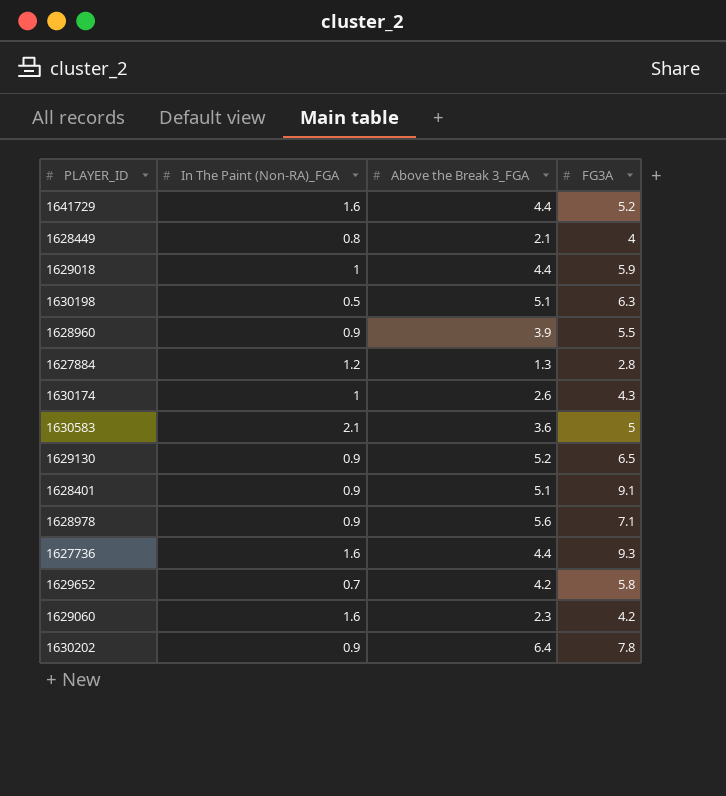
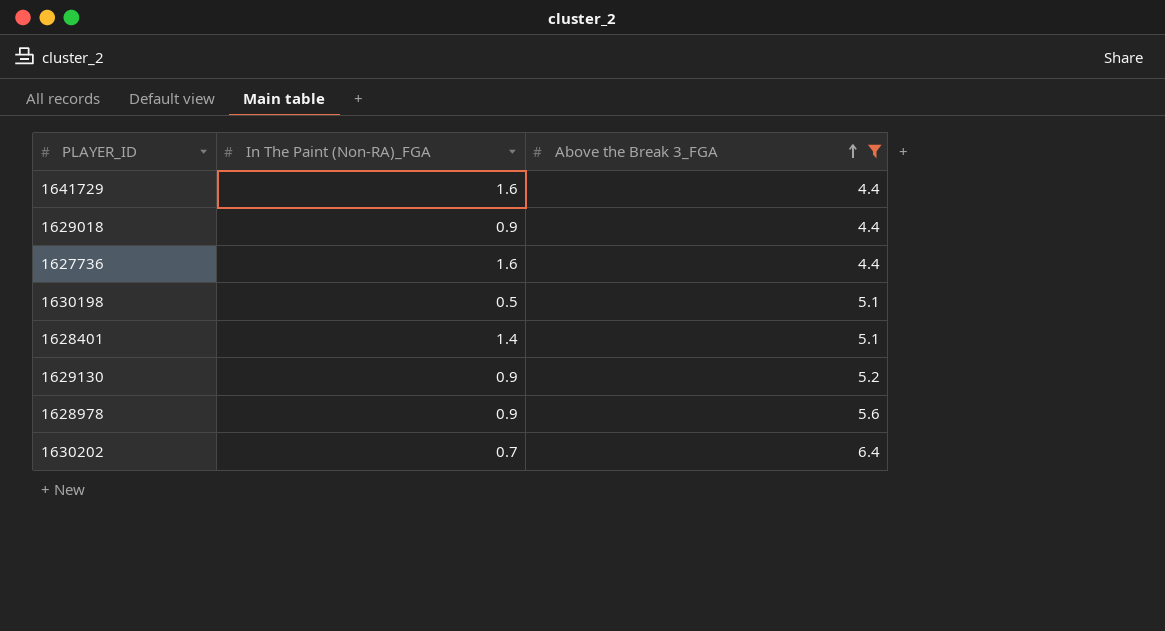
filter: none -> Above the Break 3_FGA >= 4.4
row order: none -> Above the Break 3_FGA ascending
column FG3A | position: 4 -> none
1629018 | In The Paint (Non-RA)_FGA: 1 -> 0.9
1628401 | In The Paint (Non-RA)_FGA: 0.9 -> 1.4
1630202 | In The Paint (Non-RA)_FGA: 0.9 -> 0.7

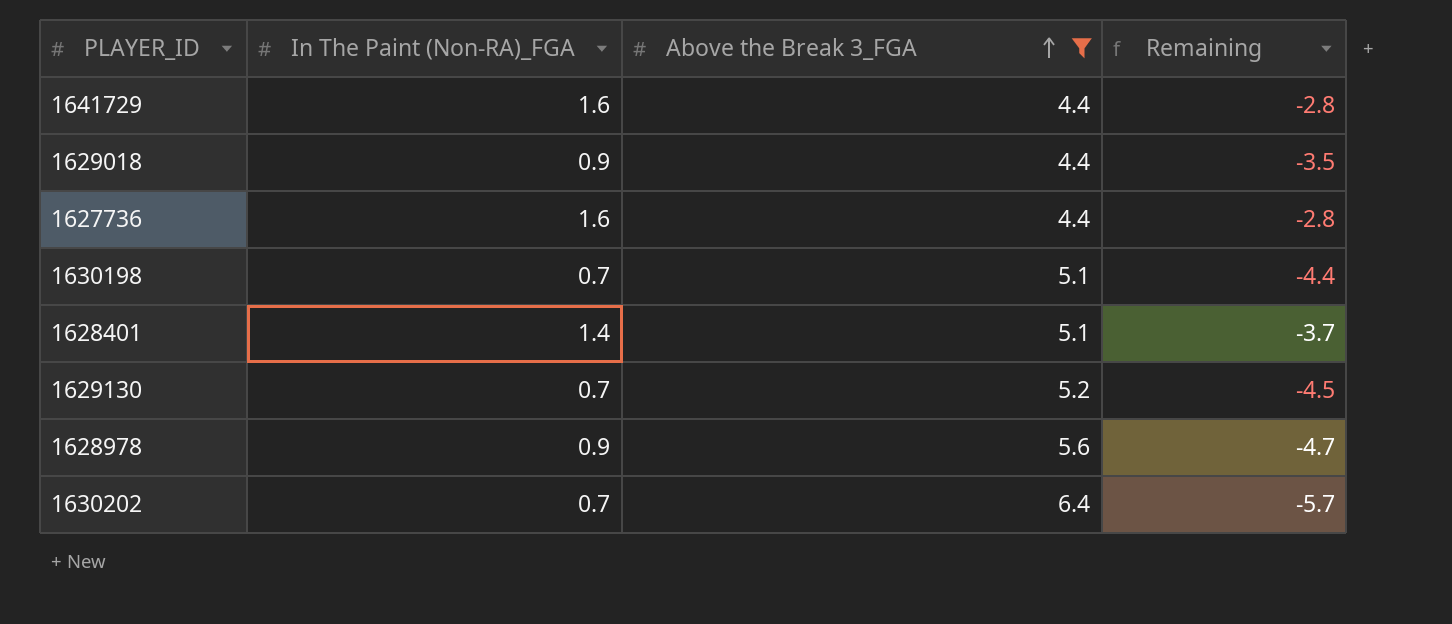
column Remaining | formula: none -> [In The Paint (Non-RA)_FGA] - [Above the Break 3_FGA]
1630198 | In The Paint (Non-RA)_FGA: 0.5 -> 0.7
1629130 | In The Paint (Non-RA)_FGA: 0.9 -> 0.7

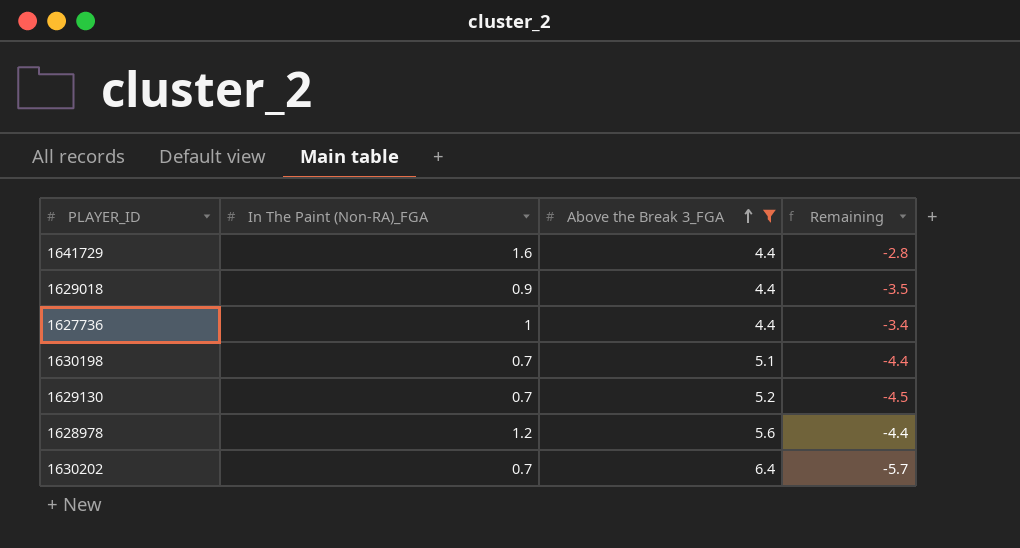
row 1628401: 1.4 | 5.1 | -3.7 -> none
1627736 | In The Paint (Non-RA)_FGA: 1.6 -> 1
1627736 | Remaining: -2.8 -> -3.4
1628978 | In The Paint (Non-RA)_FGA: 0.9 -> 1.2
1628978 | Remaining: -4.7 -> -4.4

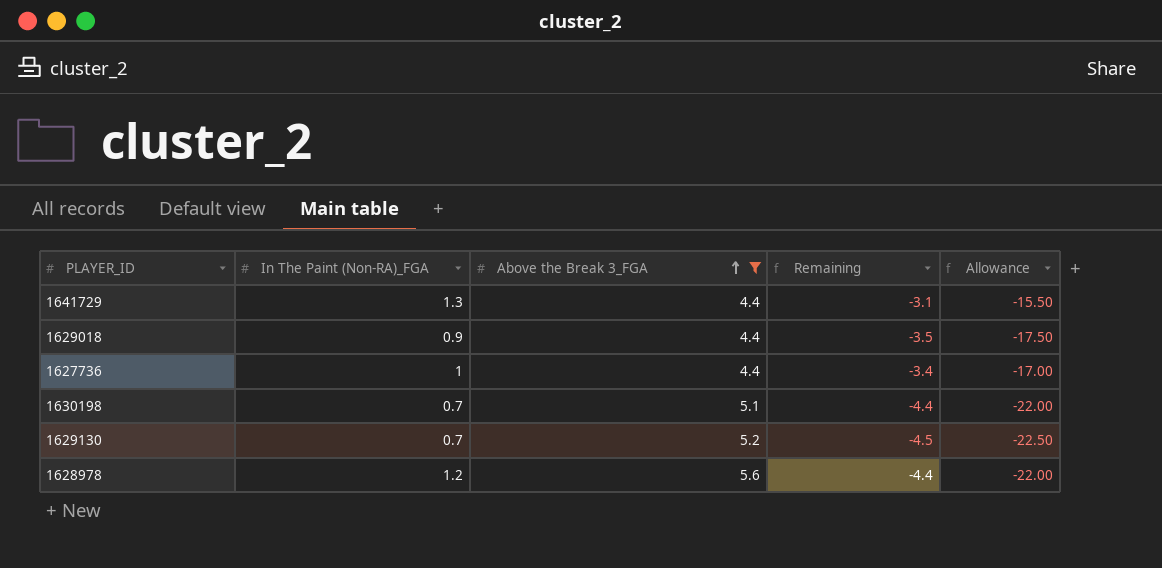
column Allowance | formula: none -> [Remaining] * 5
row 1630202: 0.7 | 6.4 | -5.7 -> none
1641729 | In The Paint (Non-RA)_FGA: 1.6 -> 1.3
1641729 | Remaining: -2.8 -> -3.1

